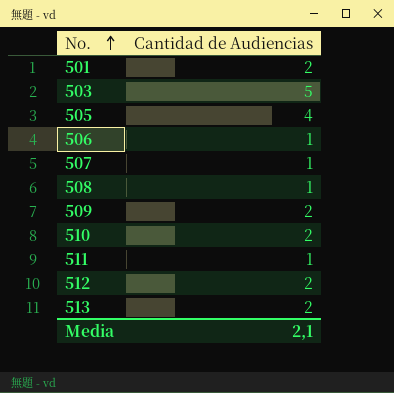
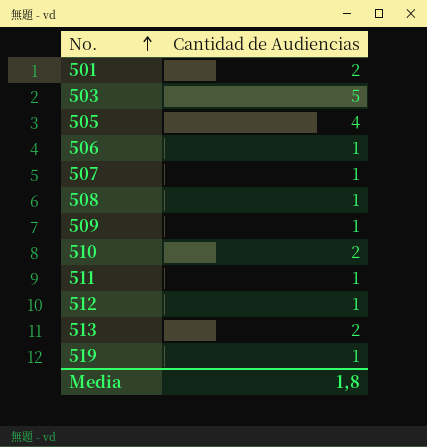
509 | Cantidad de Audiencias: 2 -> 1
512 | Cantidad de Audiencias: 2 -> 1
row 519: none -> 1
Media | Cantidad de Audiencias: 2,1 -> 1,8

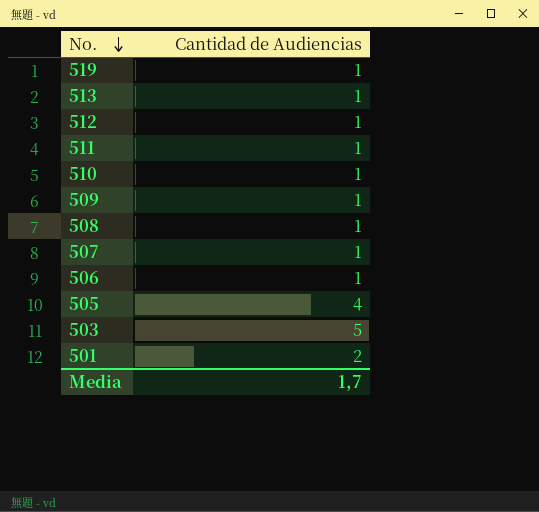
row order: No. ascending -> No. descending
513 | Cantidad de Audiencias: 2 -> 1
510 | Cantidad de Audiencias: 2 -> 1
Media | Cantidad de Audiencias: 1,8 -> 1,7

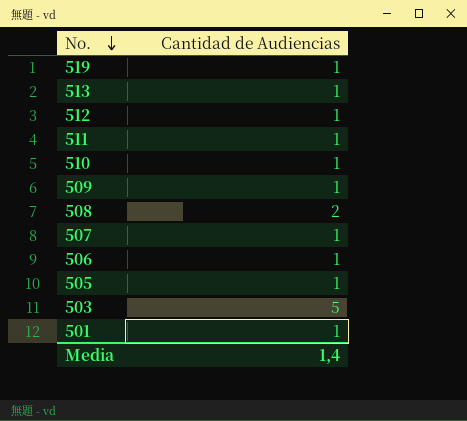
508 | Cantidad de Audiencias: 1 -> 2
505 | Cantidad de Audiencias: 4 -> 1
501 | Cantidad de Audiencias: 2 -> 1
Media | Cantidad de Audiencias: 1,7 -> 1,4

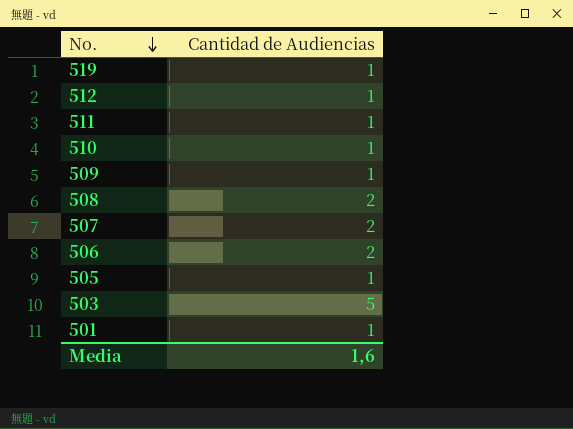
row 513: 1 -> none
507 | Cantidad de Audiencias: 1 -> 2
506 | Cantidad de Audiencias: 1 -> 2
Media | Cantidad de Audiencias: 1,4 -> 1,6

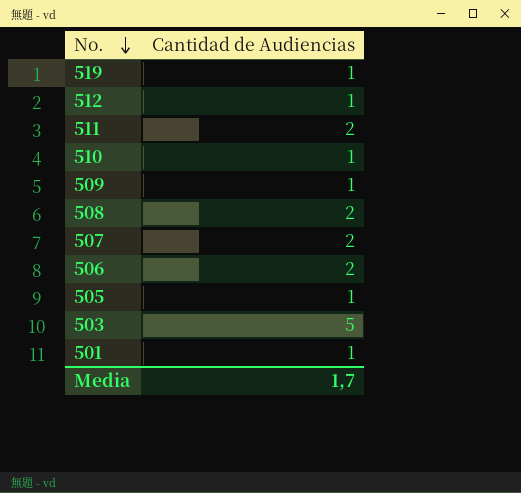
511 | Cantidad de Audiencias: 1 -> 2
Media | Cantidad de Audiencias: 1,6 -> 1,7

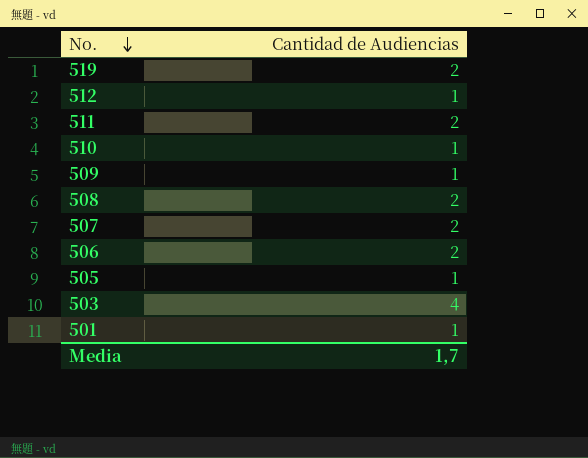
519 | Cantidad de Audiencias: 1 -> 2
503 | Cantidad de Audiencias: 5 -> 4

